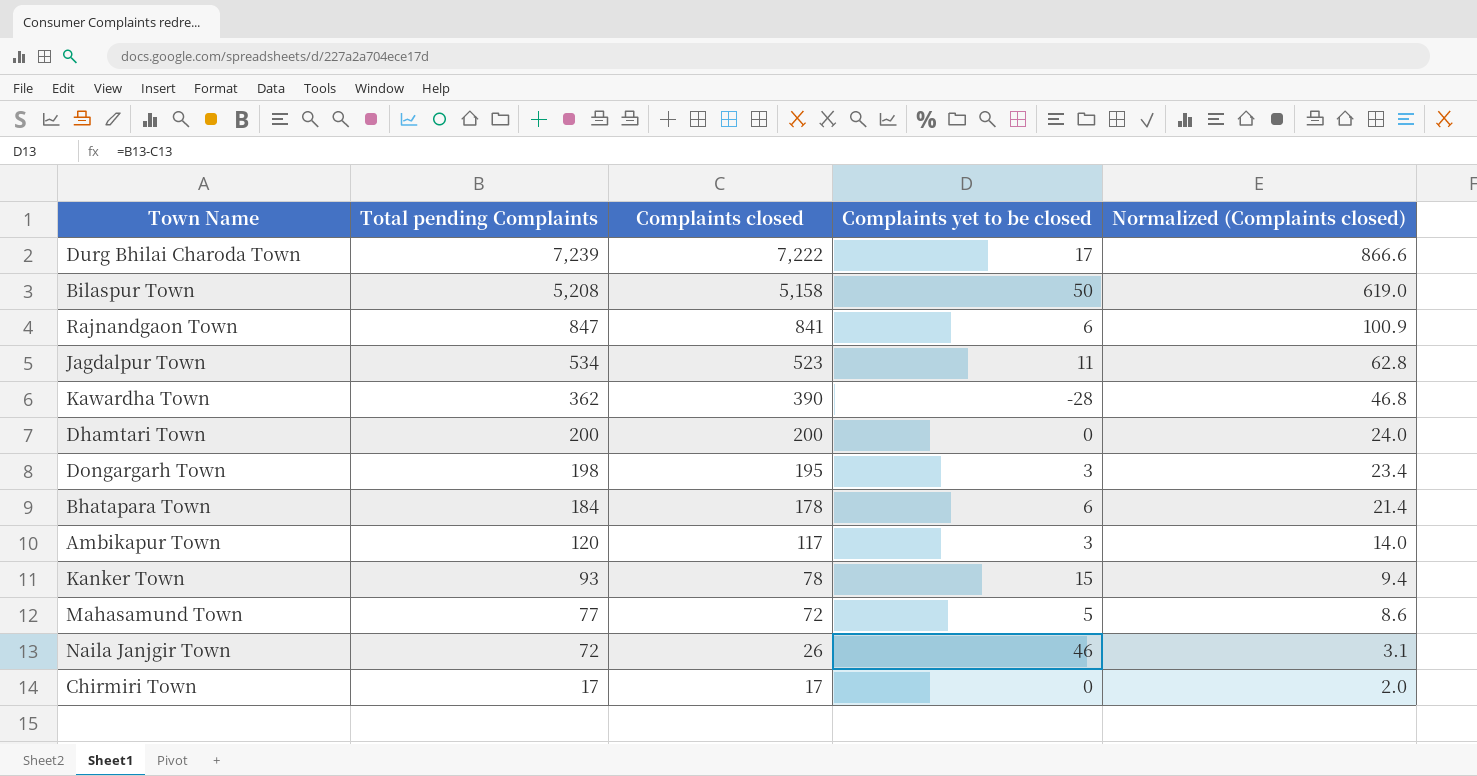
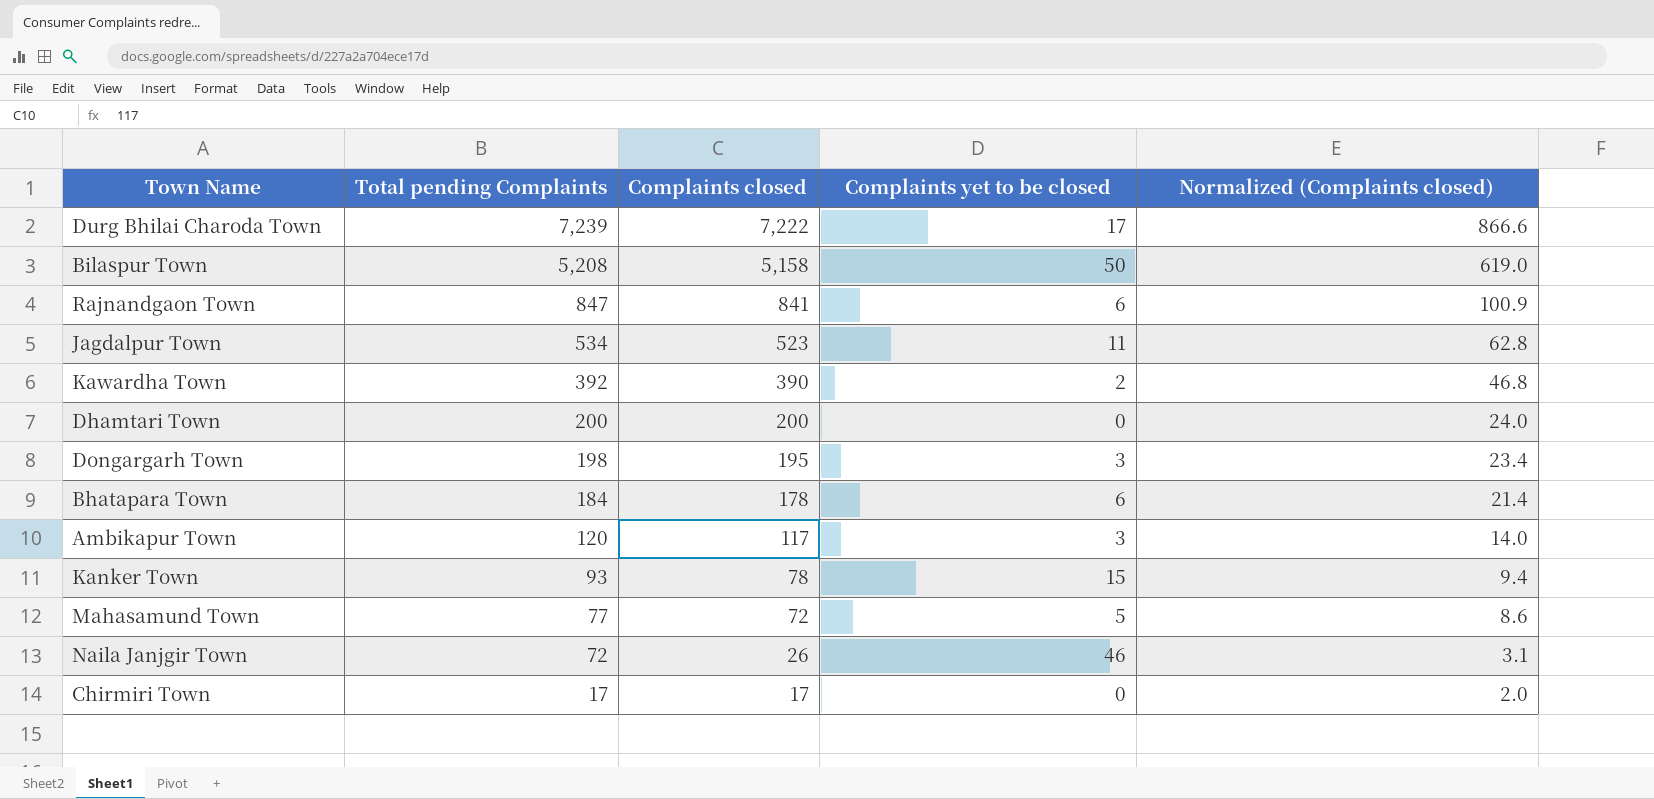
Kawardha Town | Total pending Complaints: 362 -> 392
Kawardha Town | Complaints yet to be closed: -28 -> 2

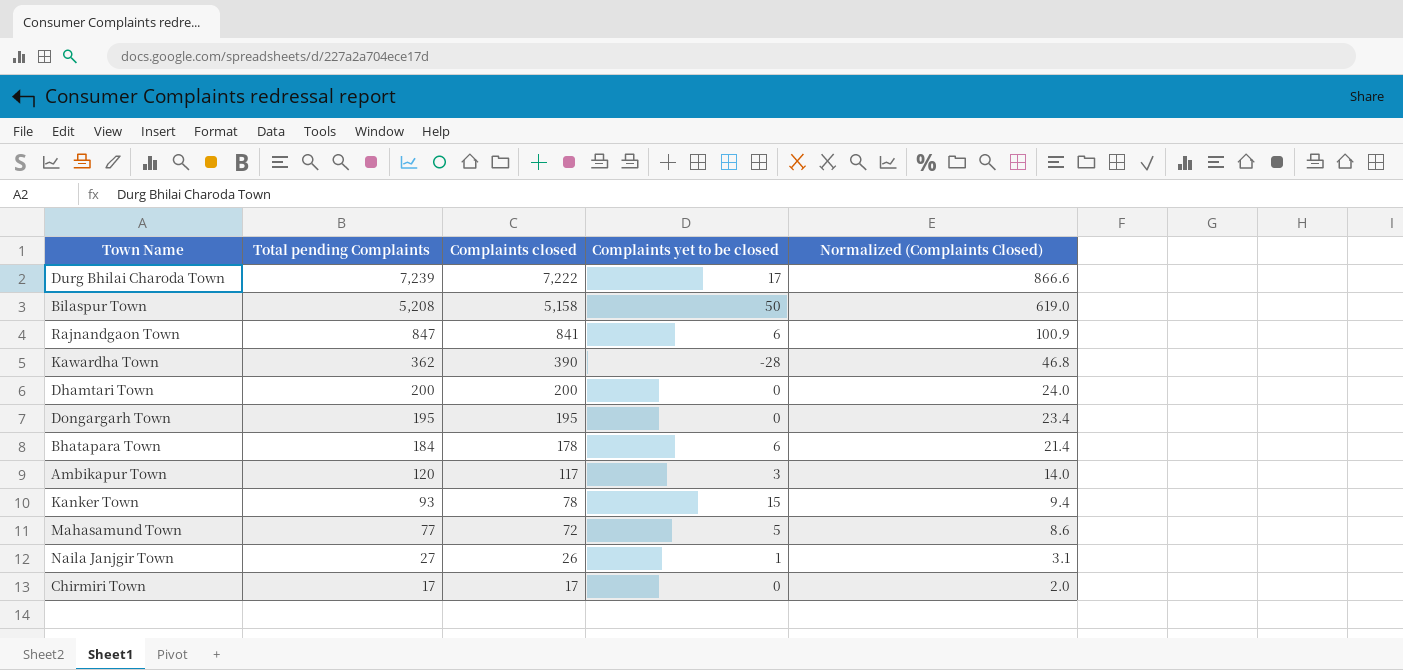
column name: Normalized (Complaints closed) -> Normalized (Complaints Closed)
row Jagdalpur Town: 534 | 523 | 11 | 62.8 -> none
Kawardha Town | Total pending Complaints: 392 -> 362
Kawardha Town | Complaints yet to be closed: 2 -> -28
Dongargarh Town | Total pending Complaints: 198 -> 195
Dongargarh Town | Complaints yet to be closed: 3 -> 0
Naila Janjgir Town | Total pending Complaints: 72 -> 27
Naila Janjgir Town | Complaints yet to be closed: 46 -> 1

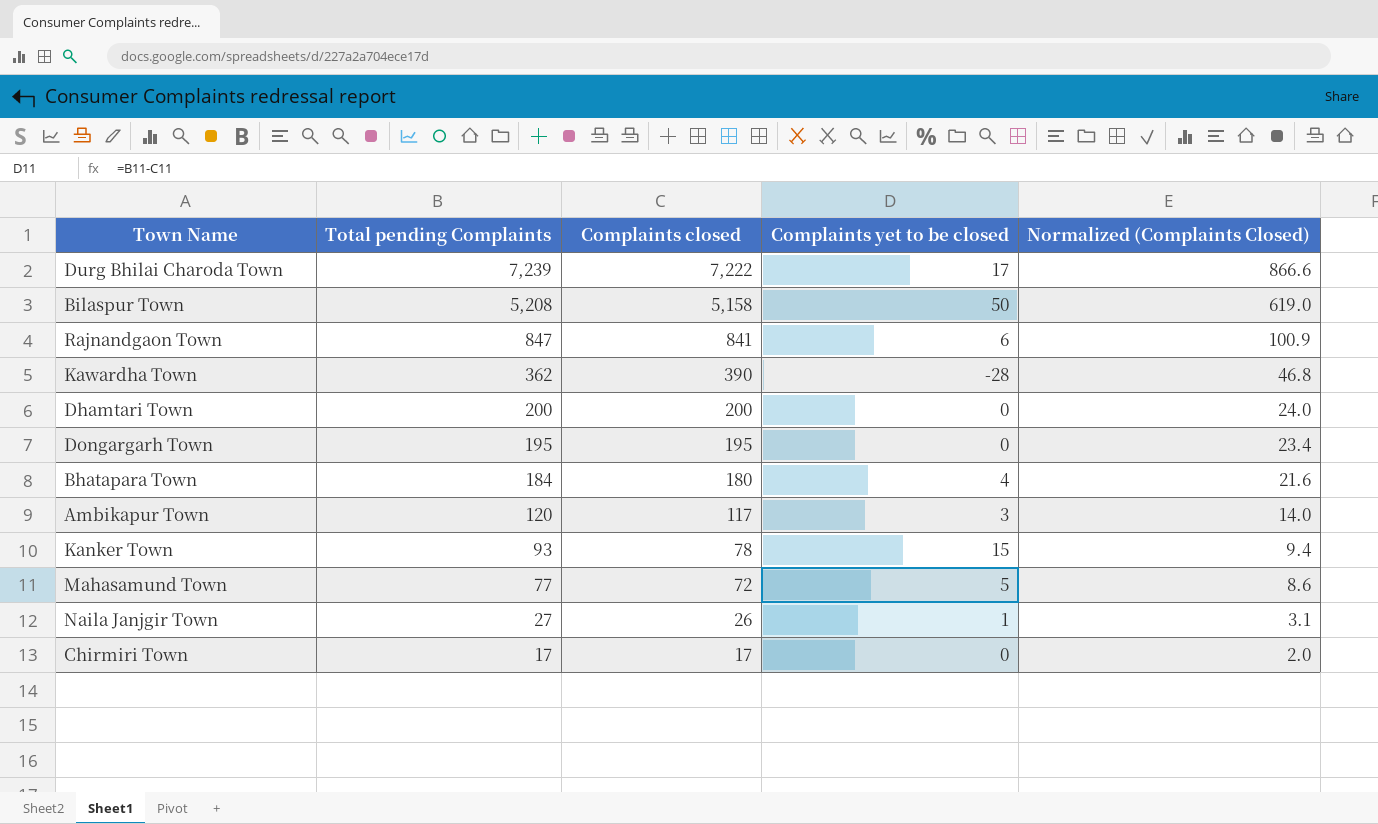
Bhatapara Town | Complaints closed: 178 -> 180
Bhatapara Town | Complaints yet to be closed: 6 -> 4
Bhatapara Town | Normalized (Complaints Closed): 21.4 -> 21.6

